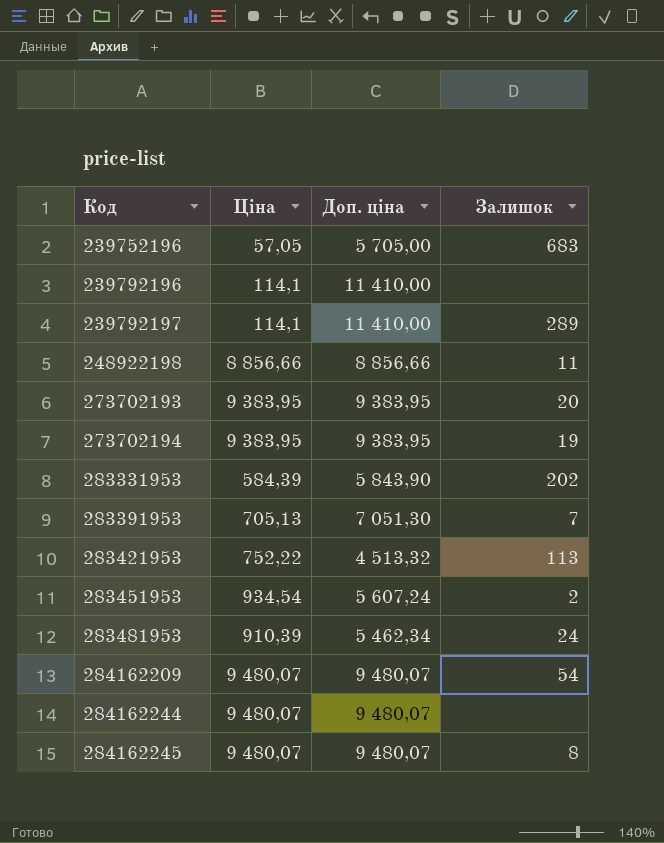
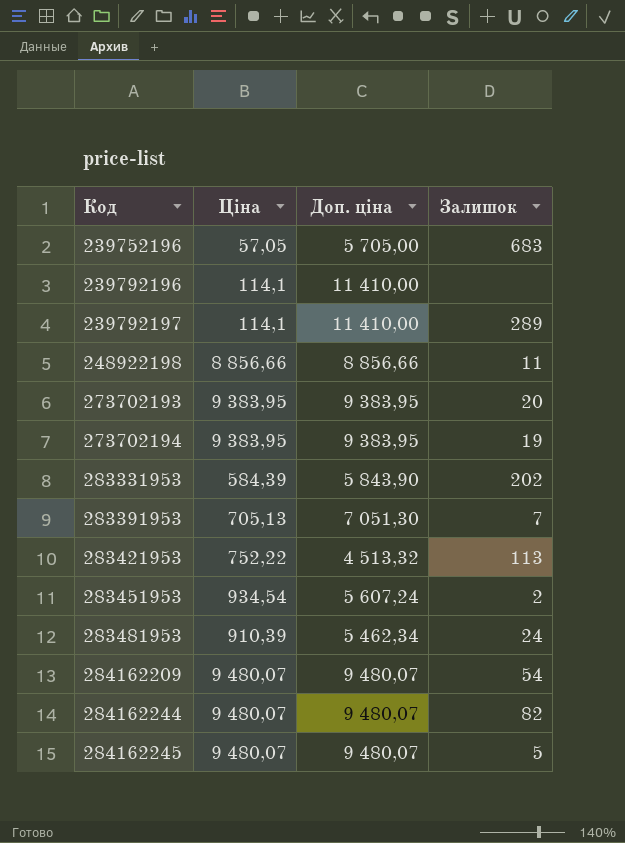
284162244 | Залишок: none -> 82
284162245 | Залишок: 8 -> 5

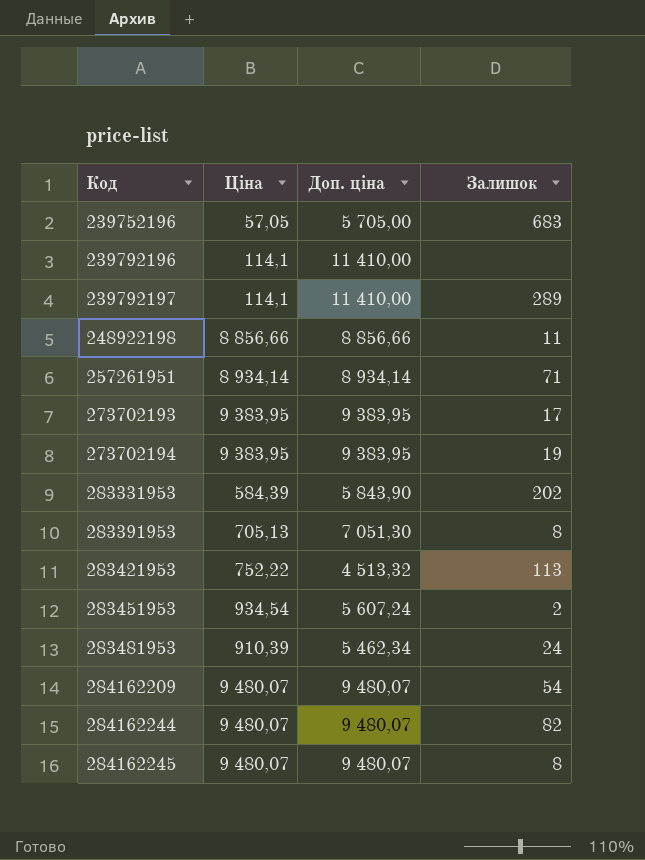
row 257261951: none -> 8 934,14 | 8 934,14 | 71
273702193 | Залишок: 20 -> 17
283391953 | Залишок: 7 -> 8
284162245 | Залишок: 5 -> 8

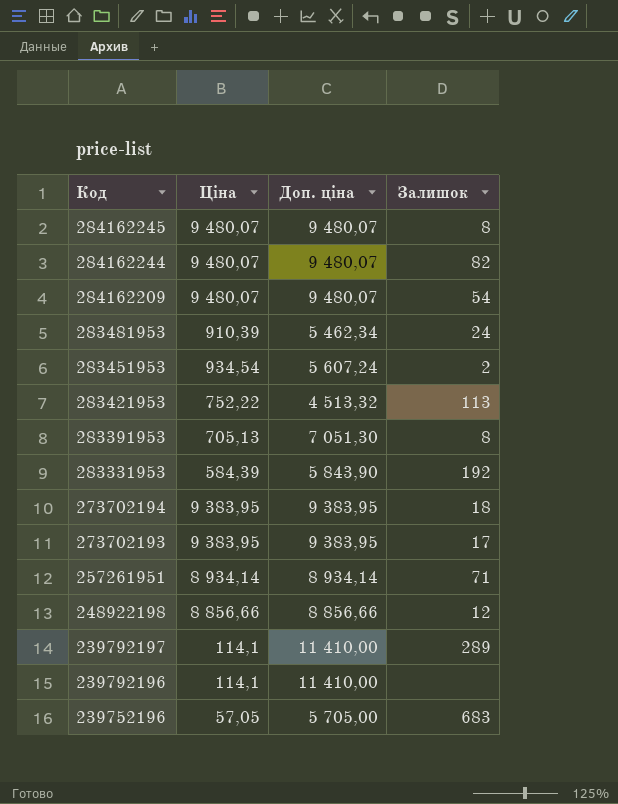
row order: Код ascending -> Код descending
283331953 | Залишок: 202 -> 192
273702194 | Залишок: 19 -> 18
248922198 | Залишок: 11 -> 12

